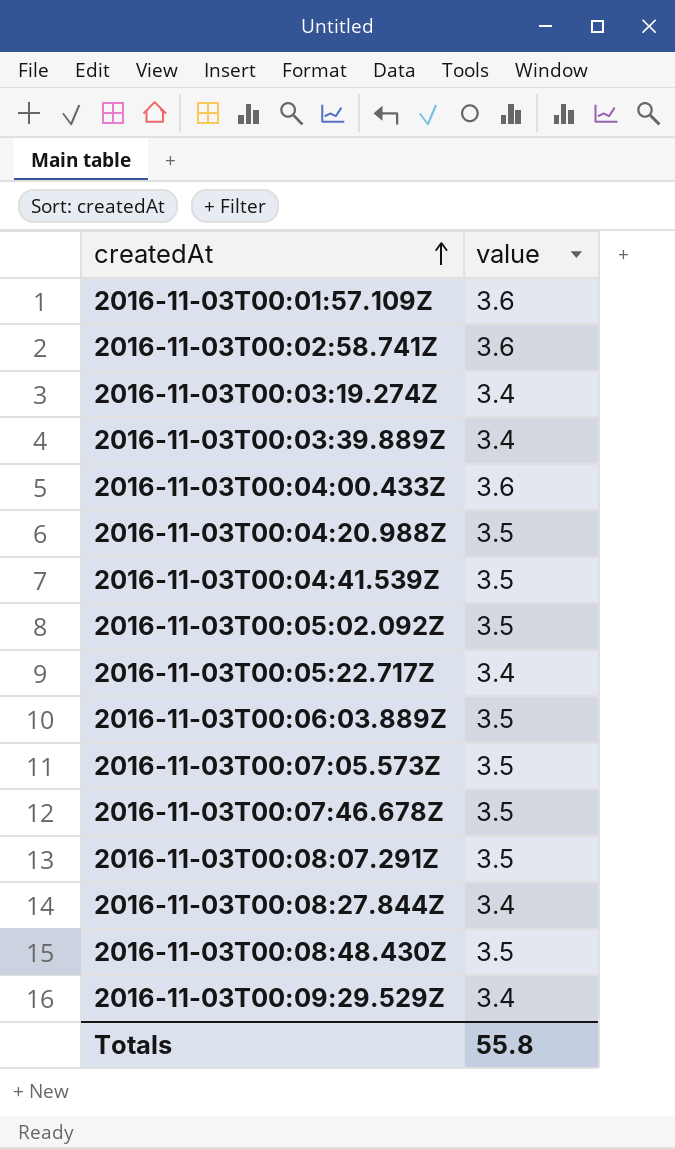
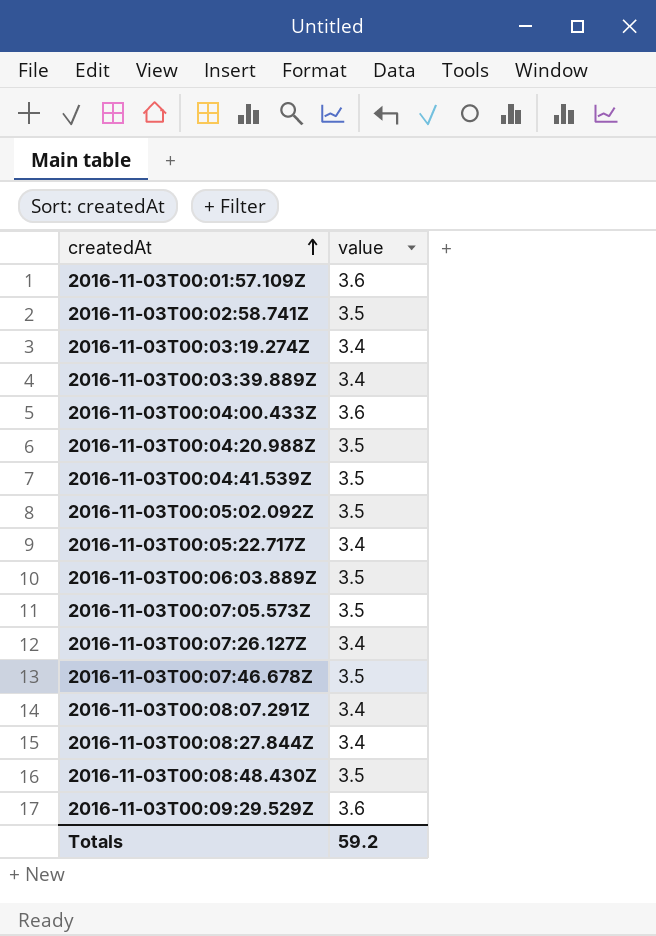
2016-11-03T00:02:58.741Z | value: 3.6 -> 3.5
row 2016-11-03T00:07:26.127Z: none -> 3.4
2016-11-03T00:08:07.291Z | value: 3.5 -> 3.4
2016-11-03T00:09:29.529Z | value: 3.4 -> 3.6
Totals | value: 55.8 -> 59.2

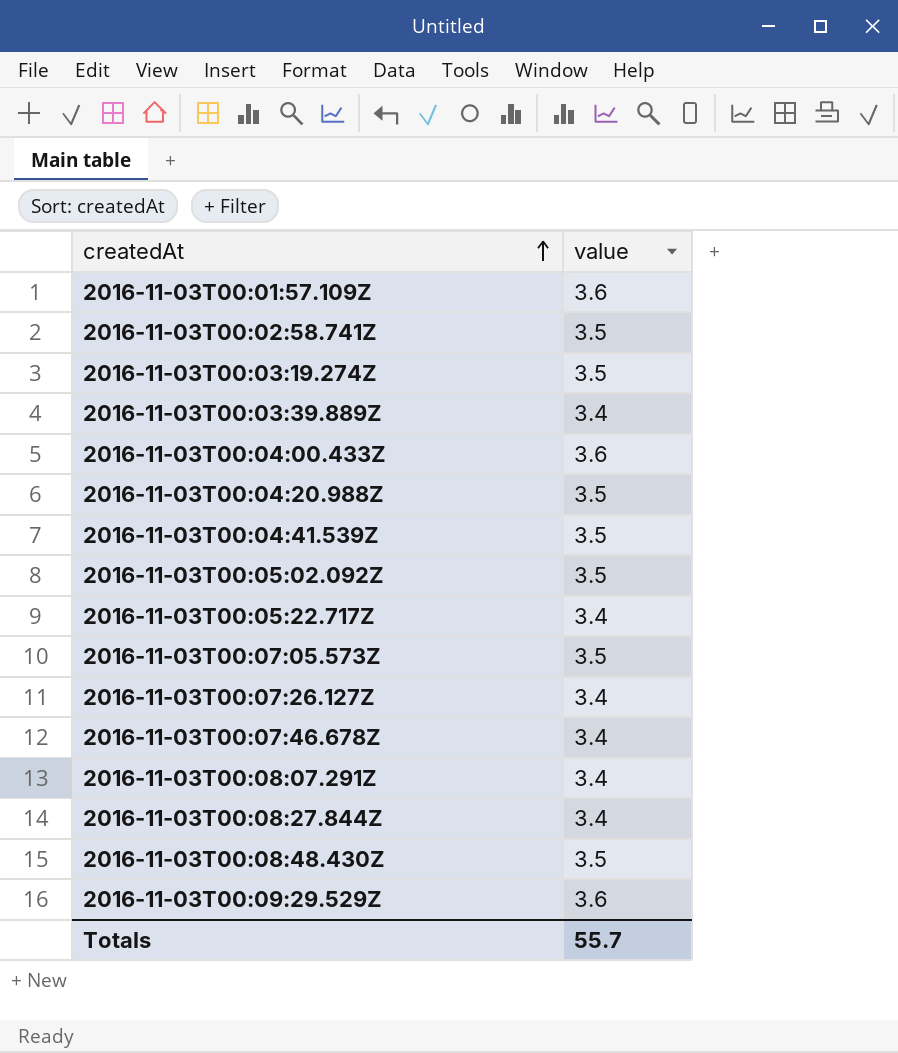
row 2016-11-03T00:06:03.889Z: 3.5 -> none
2016-11-03T00:03:19.274Z | value: 3.4 -> 3.5
2016-11-03T00:07:46.678Z | value: 3.5 -> 3.4
Totals | value: 59.2 -> 55.7

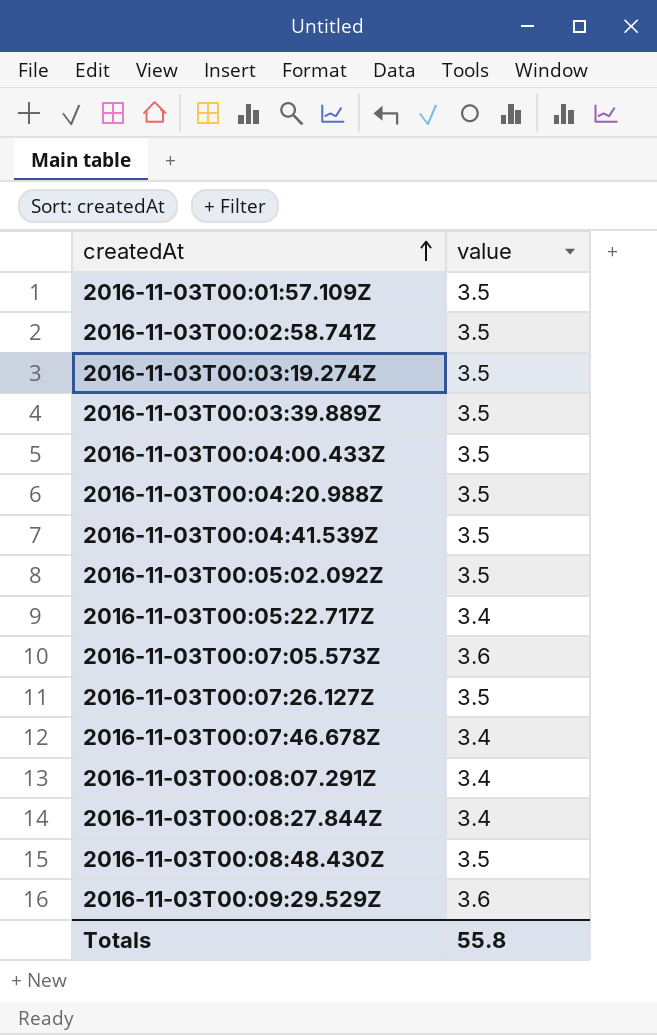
2016-11-03T00:01:57.109Z | value: 3.6 -> 3.5
2016-11-03T00:03:39.889Z | value: 3.4 -> 3.5
2016-11-03T00:04:00.433Z | value: 3.6 -> 3.5
2016-11-03T00:07:05.573Z | value: 3.5 -> 3.6
2016-11-03T00:07:26.127Z | value: 3.4 -> 3.5
Totals | value: 55.7 -> 55.8

